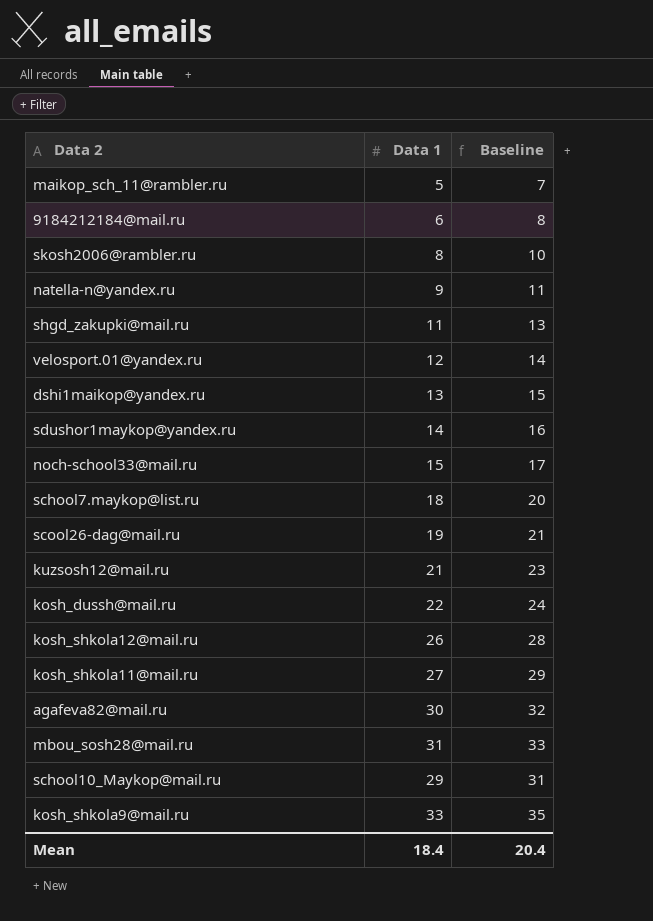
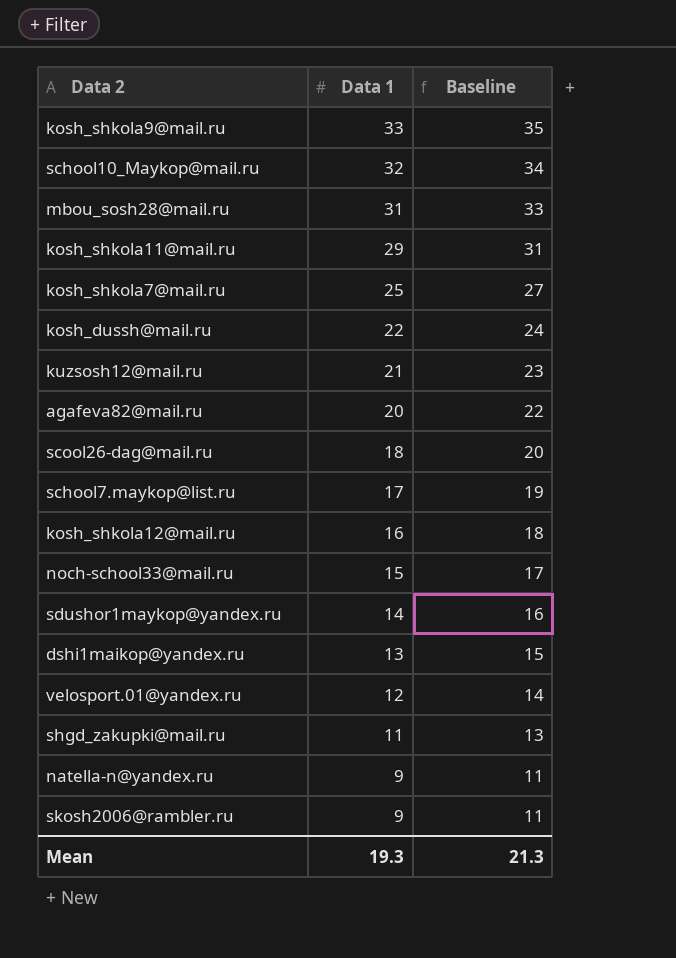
row order: none -> Data 1 descending
row maikop_sch_11@rambler.ru: 5 | 7 -> none
row 9184212184@mail.ru: 6 | 8 -> none
school10_Maykop@mail.ru | Data 1: 29 -> 32
school10_Maykop@mail.ru | Baseline: 31 -> 34
kosh_shkola11@mail.ru | Data 1: 27 -> 29
kosh_shkola11@mail.ru | Baseline: 29 -> 31
row kosh_shkola7@mail.ru: none -> 25 | 27
agafeva82@mail.ru | Data 1: 30 -> 20
agafeva82@mail.ru | Baseline: 32 -> 22
scool26-dag@mail.ru | Data 1: 19 -> 18
scool26-dag@mail.ru | Baseline: 21 -> 20
school7.maykop@list.ru | Data 1: 18 -> 17
school7.maykop@list.ru | Baseline: 20 -> 19
kosh_shkola12@mail.ru | Data 1: 26 -> 16
kosh_shkola12@mail.ru | Baseline: 28 -> 18
skosh2006@rambler.ru | Data 1: 8 -> 9
skosh2006@rambler.ru | Baseline: 10 -> 11
Mean | Data 1: 18.4 -> 19.3
Mean | Baseline: 20.4 -> 21.3

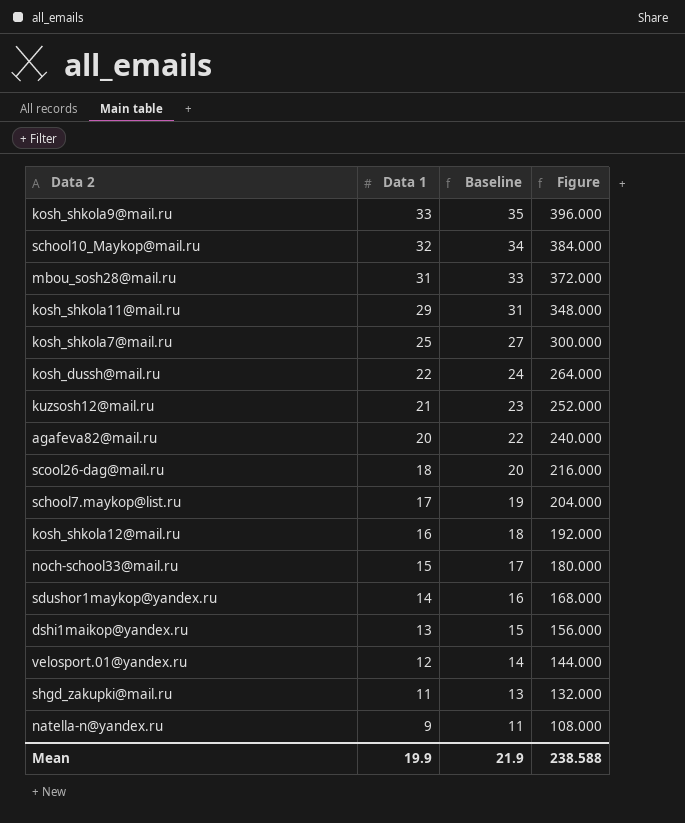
column Figure | formula: none -> [Data 1] * 12
row skosh2006@rambler.ru: 9 | 11 -> none
Mean | Data 1: 19.3 -> 19.9
Mean | Baseline: 21.3 -> 21.9

